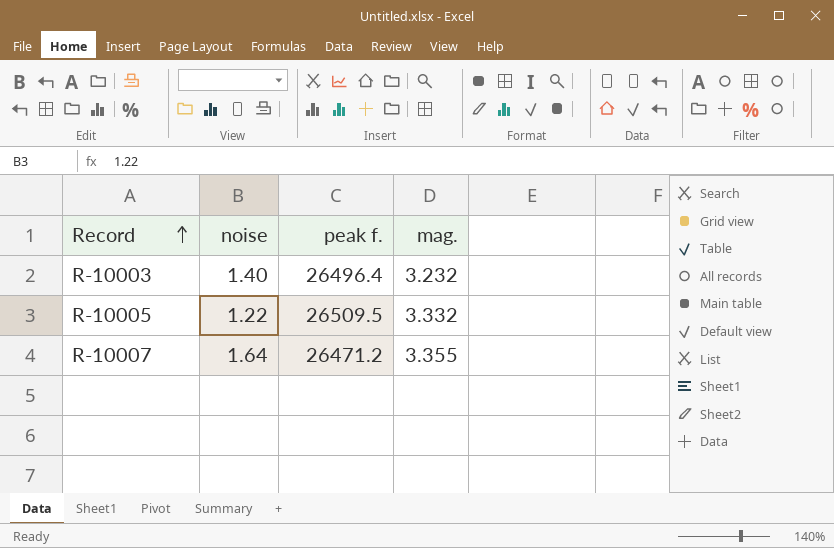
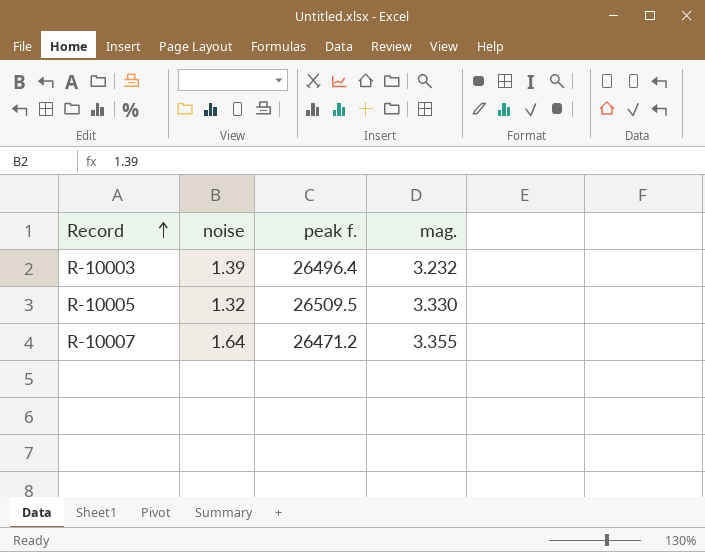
R-10003 | noise: 1.40 -> 1.39
R-10005 | noise: 1.22 -> 1.32
R-10005 | mag.: 3.332 -> 3.330

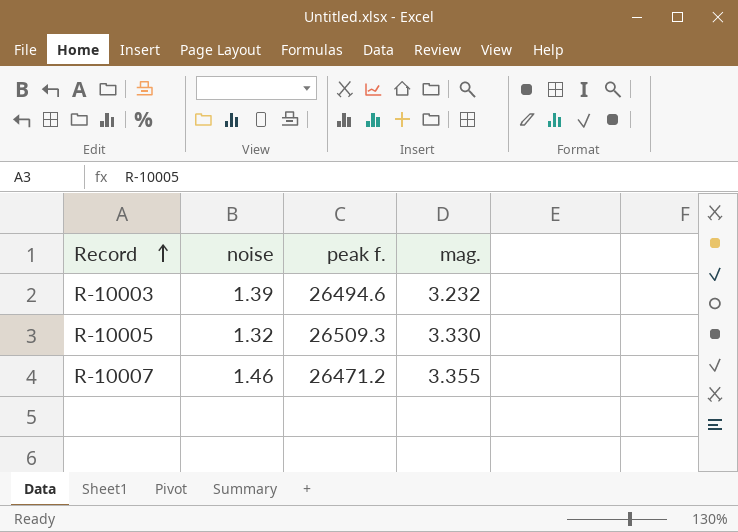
R-10003 | peak f.: 26496.4 -> 26494.6
R-10005 | peak f.: 26509.5 -> 26509.3
R-10007 | noise: 1.64 -> 1.46

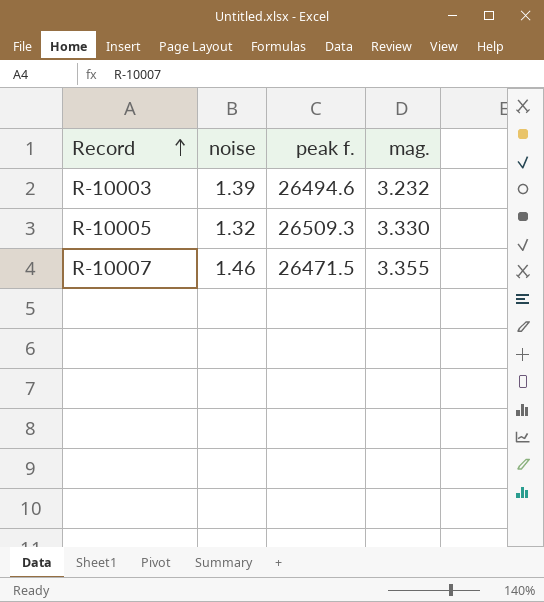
R-10007 | peak f.: 26471.2 -> 26471.5

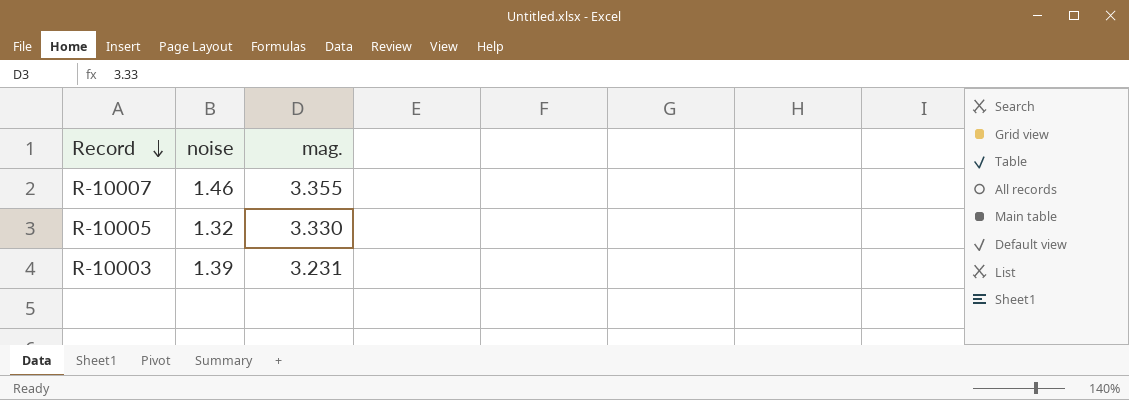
row order: Record ascending -> Record descending
column peak f. | position: 3 -> none
R-10003 | mag.: 3.232 -> 3.231

